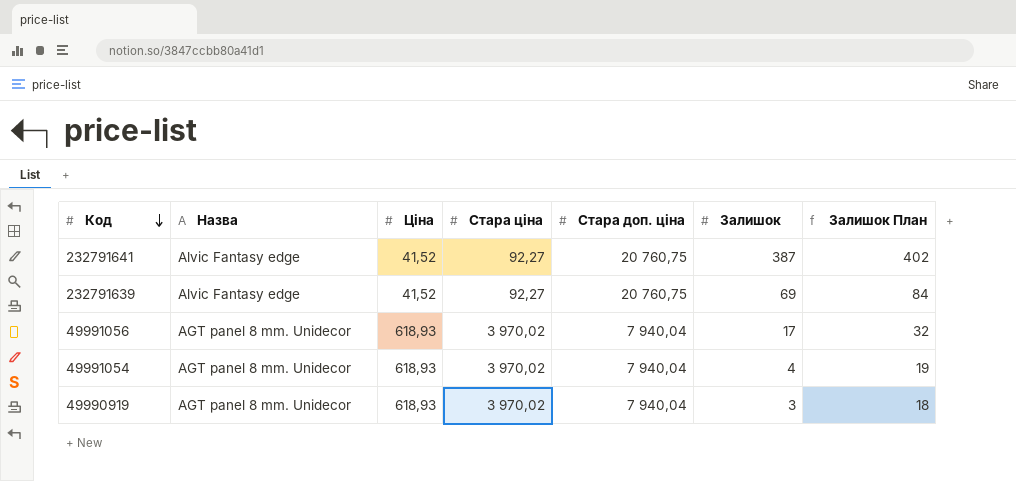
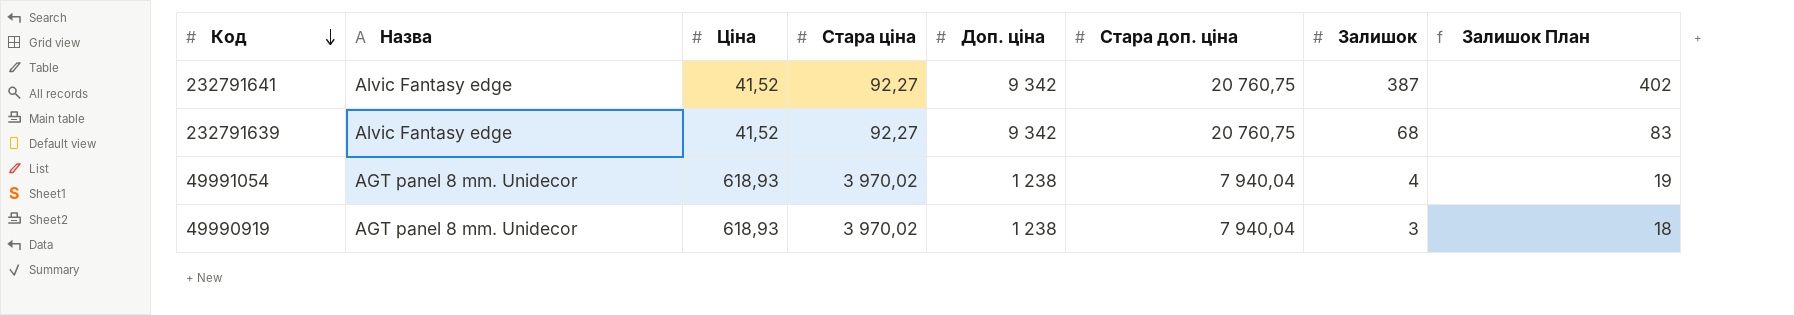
column Доп. ціна | position: none -> 5
row 49991056: AGT panel 8 mm. Unidecor | 618,93 | 3 970,02 | 7 940,04 | 17 | 32 -> none
232791639 | Залишок: 69 -> 68
232791639 | Залишок План: 84 -> 83

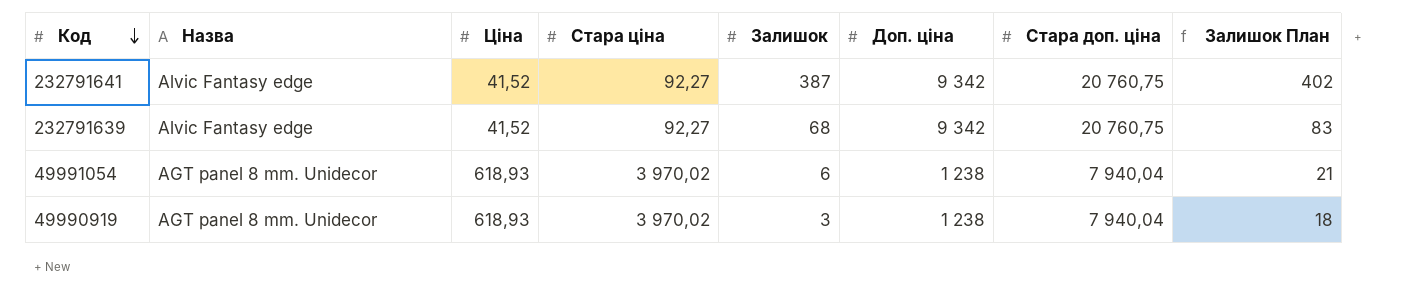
column Залишок | position: 7 -> 5
49991054 | Залишок: 4 -> 6
49991054 | Залишок План: 19 -> 21

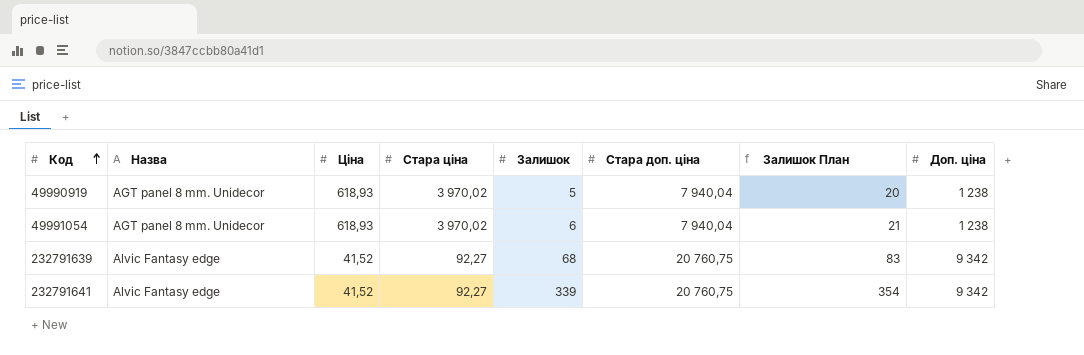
row order: Код descending -> Код ascending
column Доп. ціна | position: 6 -> 8
49990919 | Залишок: 3 -> 5
49990919 | Залишок План: 18 -> 20
232791641 | Залишок: 387 -> 339
232791641 | Залишок План: 402 -> 354

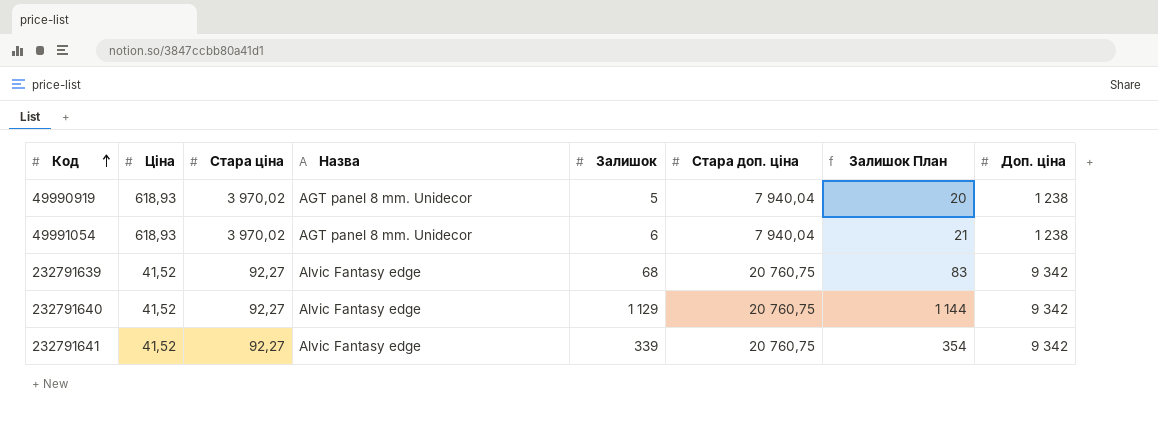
column Назва | position: 2 -> 4
row 232791640: none -> 41,52 | 92,27 | Alvic Fantasy edge | 1 129 | 20 760,75 | 1 144 | 9 342

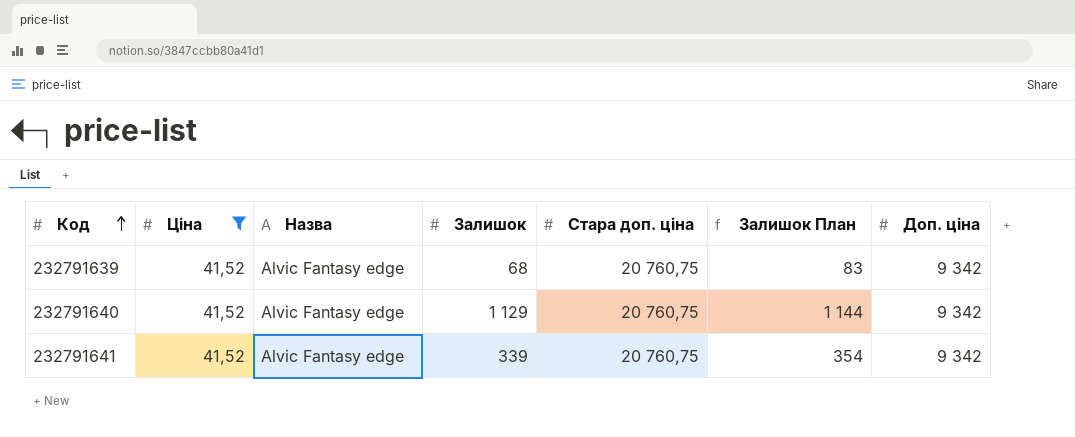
filter: none -> Ціна = 41,52
column Стара ціна | position: 3 -> none

